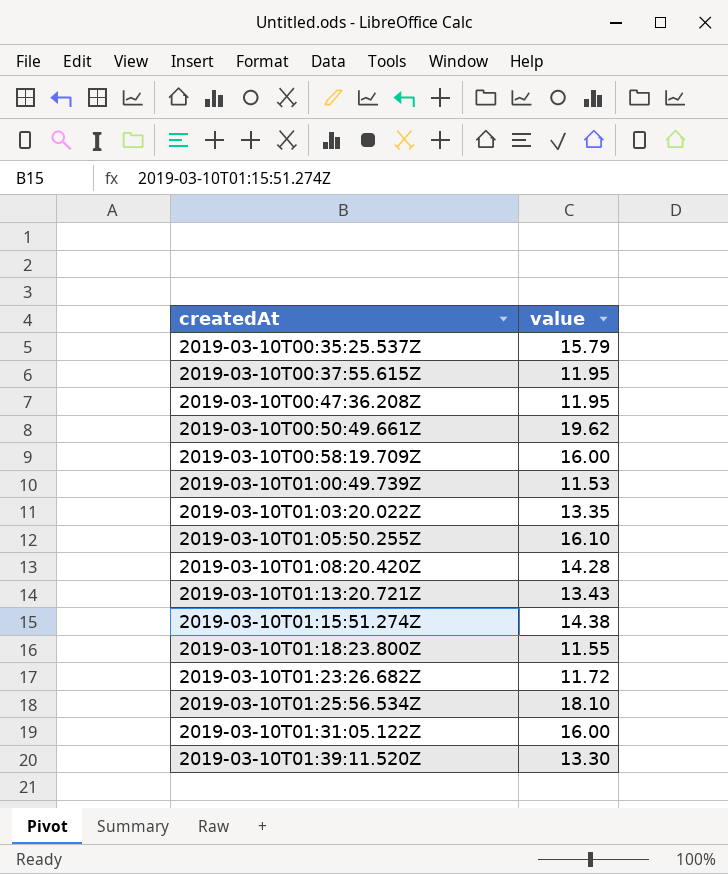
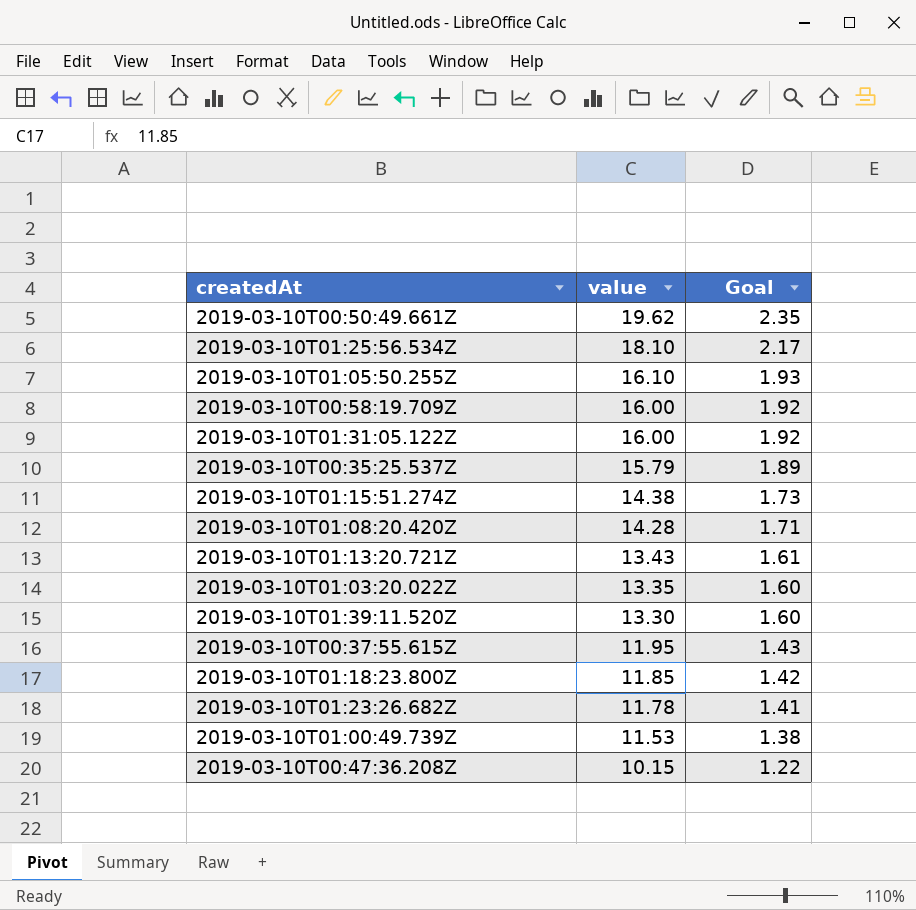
row order: createdAt ascending -> value descending
column Goal | formula: none -> [value] * 0.12
2019-03-10T01:18:23.800Z | value: 11.55 -> 11.85
2019-03-10T01:23:26.682Z | value: 11.72 -> 11.78
2019-03-10T00:47:36.208Z | value: 11.95 -> 10.15

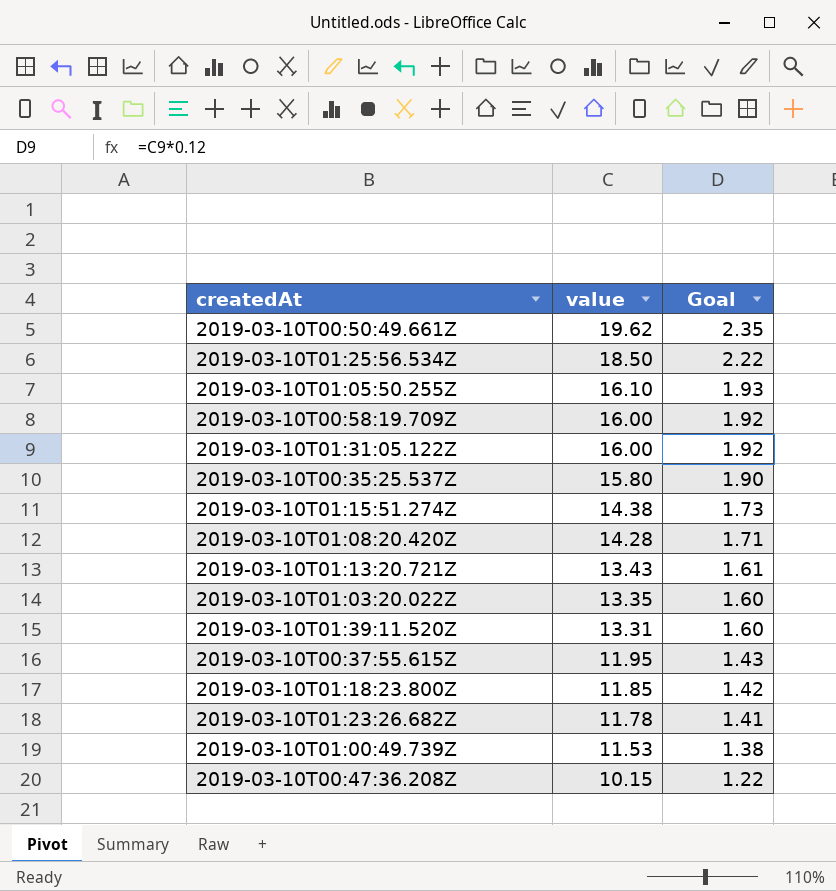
2019-03-10T01:25:56.534Z | value: 18.10 -> 18.50
2019-03-10T01:25:56.534Z | Goal: 2.17 -> 2.22
2019-03-10T00:35:25.537Z | value: 15.79 -> 15.80
2019-03-10T00:35:25.537Z | Goal: 1.89 -> 1.90
2019-03-10T01:39:11.520Z | value: 13.30 -> 13.31

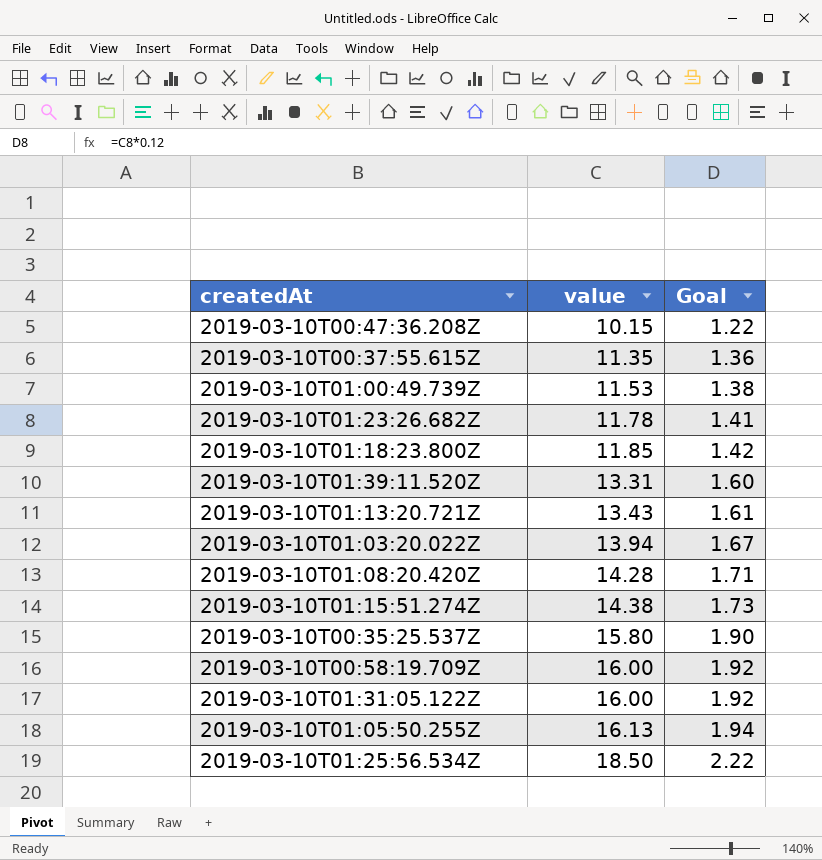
row order: value descending -> value ascending
row 2019-03-10T00:50:49.661Z: 19.62 | 2.35 -> none
2019-03-10T00:37:55.615Z | value: 11.95 -> 11.35
2019-03-10T00:37:55.615Z | Goal: 1.43 -> 1.36
2019-03-10T01:03:20.022Z | value: 13.35 -> 13.94
2019-03-10T01:03:20.022Z | Goal: 1.60 -> 1.67
2019-03-10T01:05:50.255Z | value: 16.10 -> 16.13
2019-03-10T01:05:50.255Z | Goal: 1.93 -> 1.94

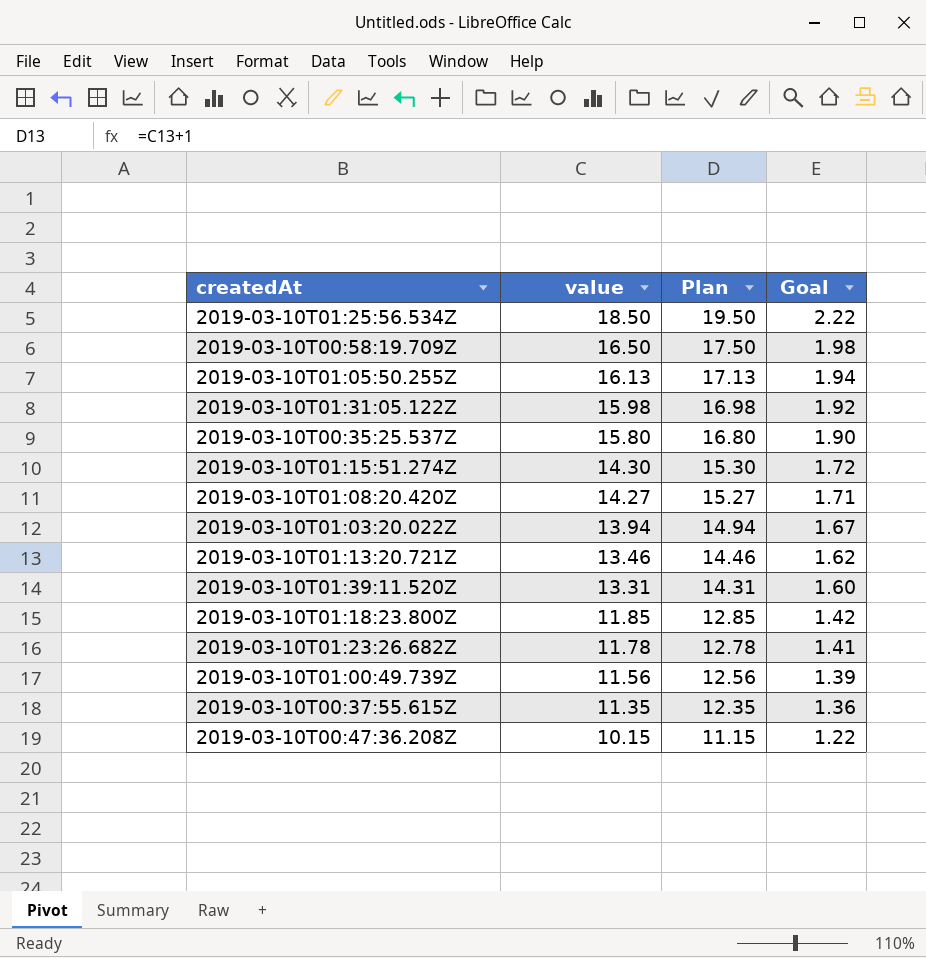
row order: value ascending -> value descending
column Plan | formula: none -> [value] + 1
2019-03-10T00:58:19.709Z | value: 16.00 -> 16.50
2019-03-10T00:58:19.709Z | Goal: 1.92 -> 1.98
2019-03-10T01:31:05.122Z | value: 16.00 -> 15.98
2019-03-10T01:15:51.274Z | value: 14.38 -> 14.30
2019-03-10T01:15:51.274Z | Goal: 1.73 -> 1.72
2019-03-10T01:08:20.420Z | value: 14.28 -> 14.27
2019-03-10T01:13:20.721Z | value: 13.43 -> 13.46
2019-03-10T01:13:20.721Z | Goal: 1.61 -> 1.62
2019-03-10T01:00:49.739Z | value: 11.53 -> 11.56
2019-03-10T01:00:49.739Z | Goal: 1.38 -> 1.39

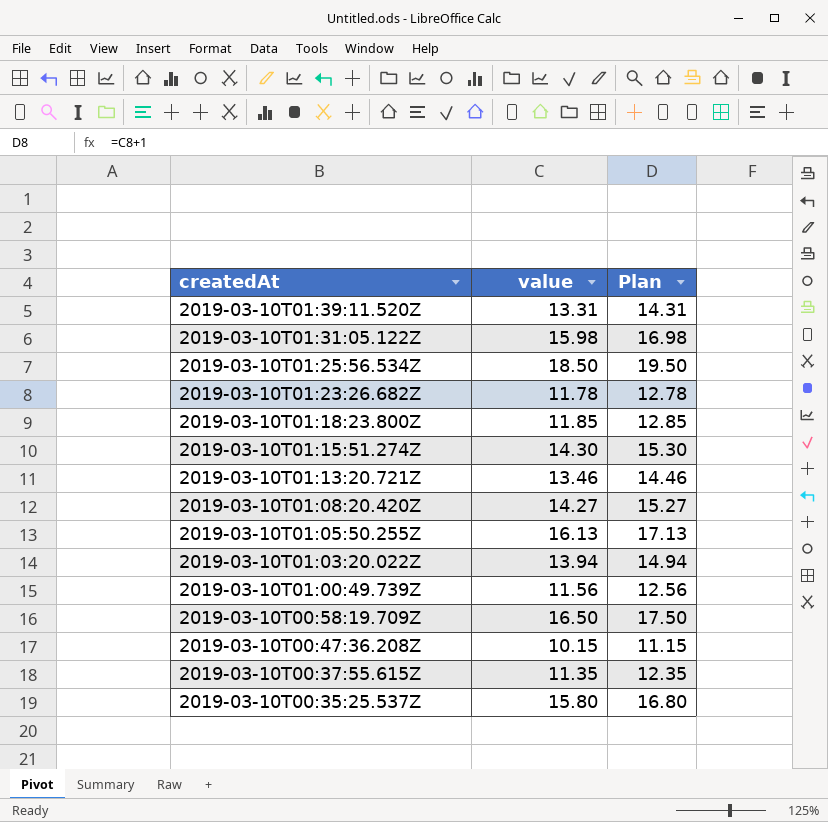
row order: value descending -> createdAt descending
column Goal | formula: [value] * 0.12 -> none

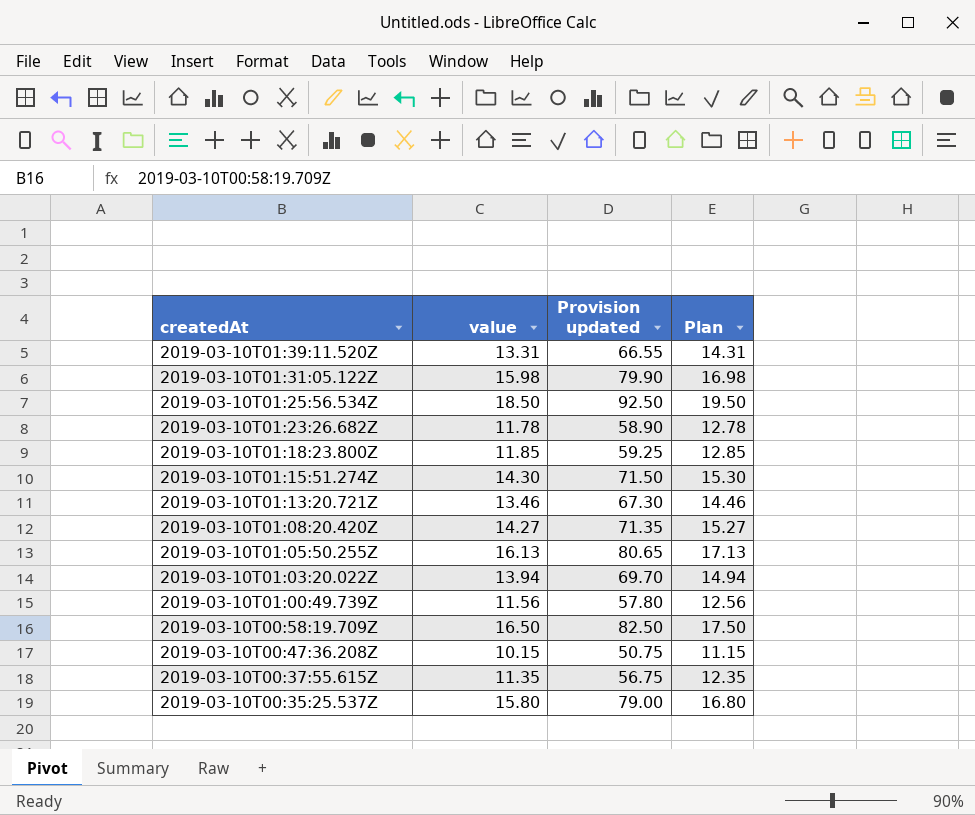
column Provision updated | formula: none -> [value] * 5

